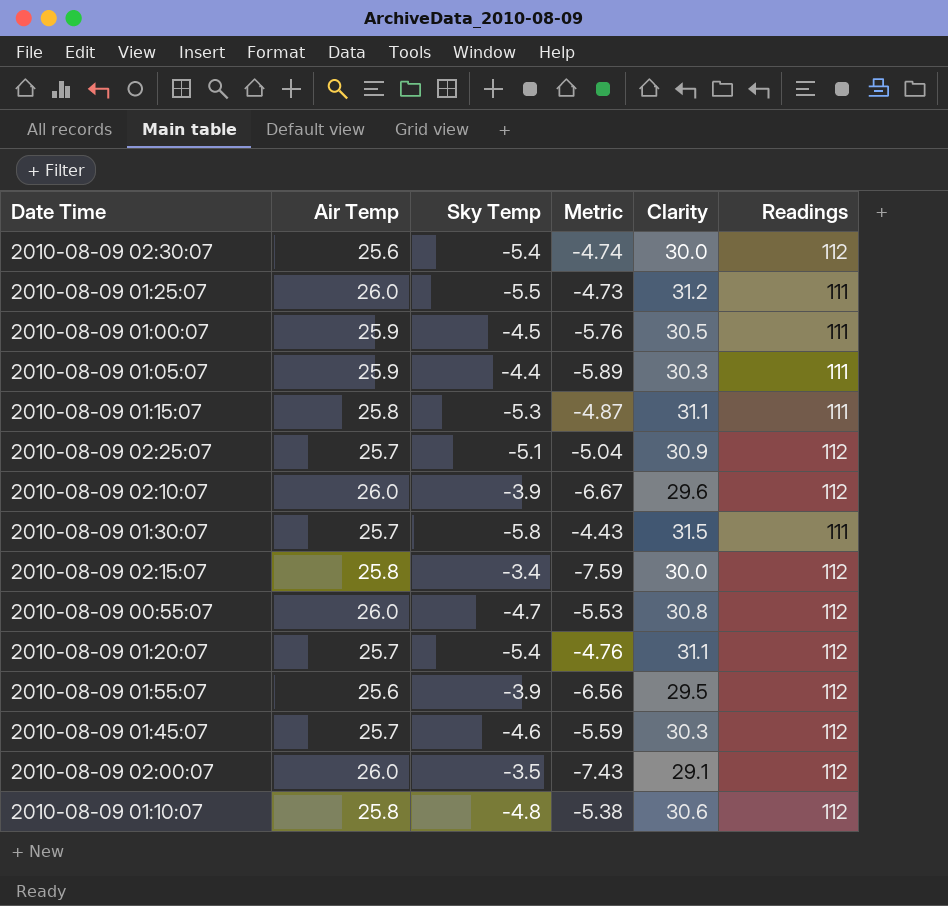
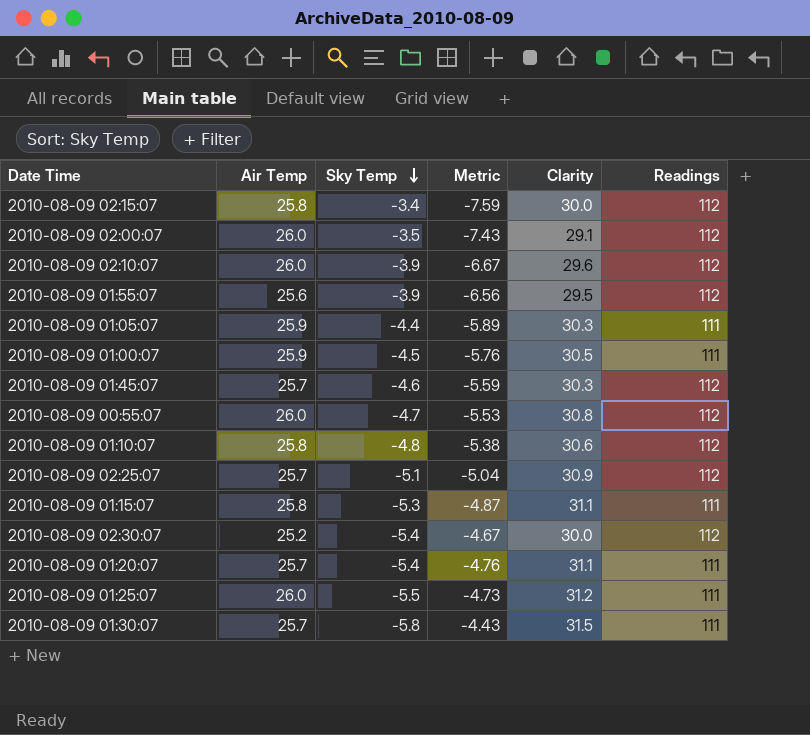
row order: none -> Sky Temp descending
2010-08-09 02:30:07 | Air Temp: 25.6 -> 25.2
2010-08-09 02:30:07 | Metric: -4.74 -> -4.67
2010-08-09 01:20:07 | Readings: 112 -> 111

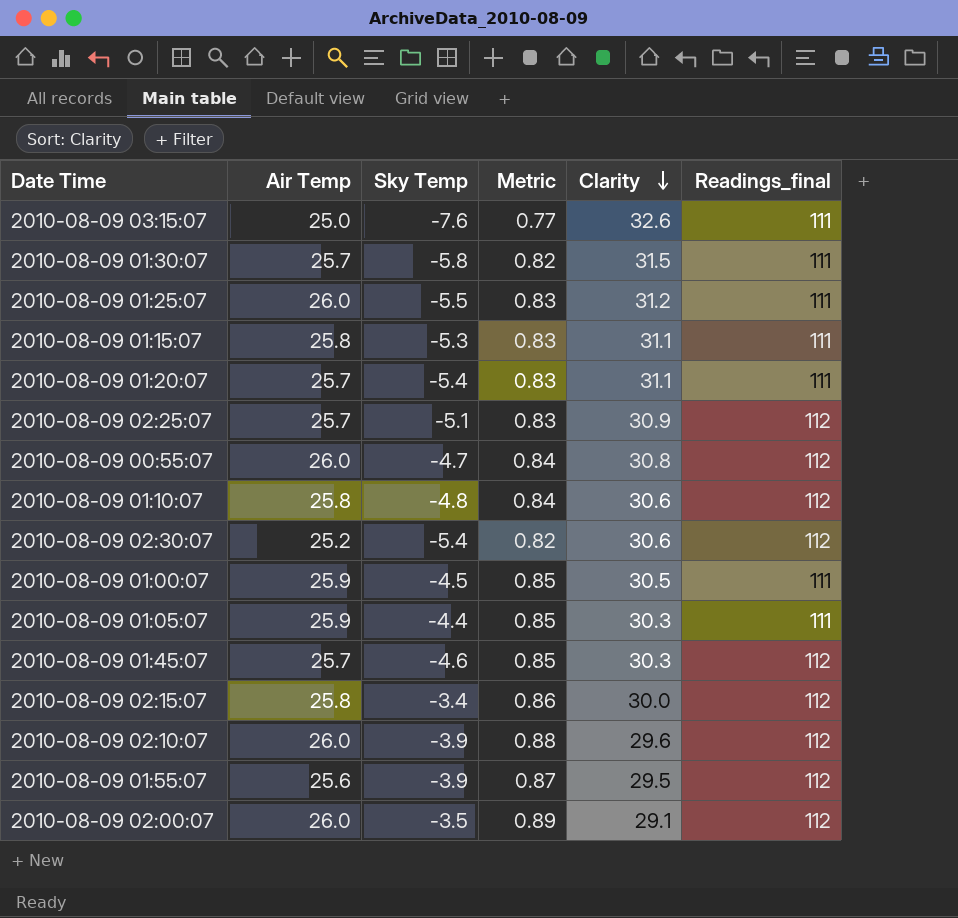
row order: Sky Temp descending -> Clarity descending
column Metric | formula: [Air Temp] / [Sky Temp] -> [Air Temp] / [Clarity]
column name: Readings -> Readings_final
row 2010-08-09 03:15:07: none -> 25.0 | -7.6 | 0.77 | 32.6 | 111
2010-08-09 02:30:07 | Clarity: 30.0 -> 30.6

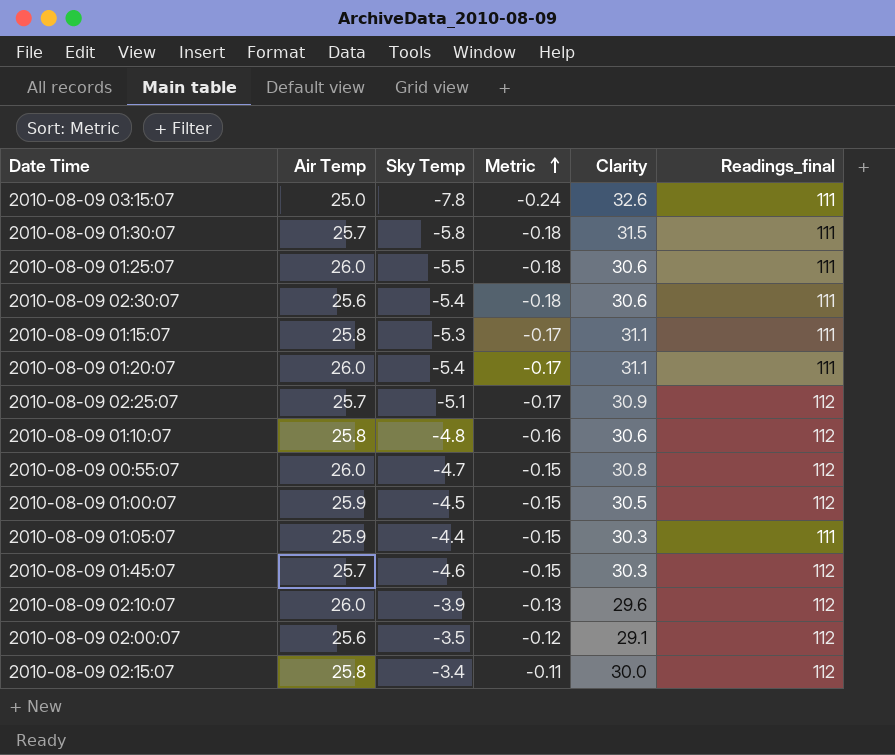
row order: Clarity descending -> Metric ascending
column Metric | formula: [Air Temp] / [Clarity] -> [Sky Temp] / [Clarity]
row 2010-08-09 01:55:07: 25.6 | -3.9 | 0.87 | 29.5 | 112 -> none
2010-08-09 03:15:07 | Sky Temp: -7.6 -> -7.8
2010-08-09 01:25:07 | Clarity: 31.2 -> 30.6
2010-08-09 02:30:07 | Air Temp: 25.2 -> 25.6
2010-08-09 02:30:07 | Readings_final: 112 -> 111
2010-08-09 01:20:07 | Air Temp: 25.7 -> 26.0
2010-08-09 01:00:07 | Readings_final: 111 -> 112
2010-08-09 02:00:07 | Air Temp: 26.0 -> 25.6

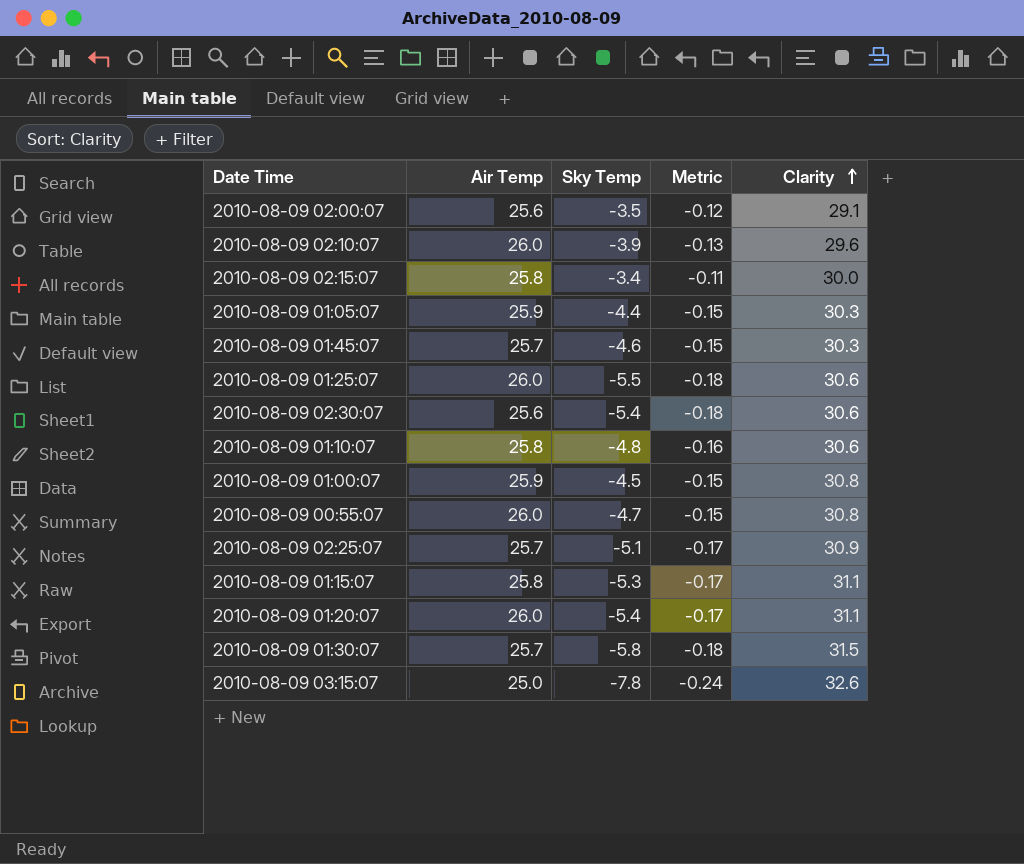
row order: Metric ascending -> Clarity ascending
column Readings_final | position: 6 -> none
2010-08-09 01:00:07 | Clarity: 30.5 -> 30.8

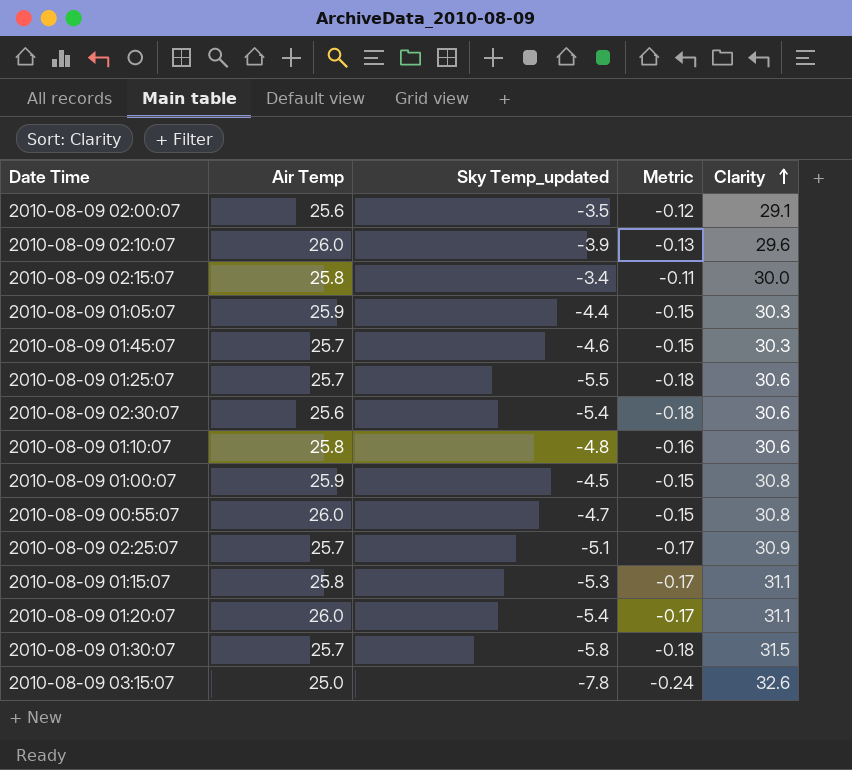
column name: Sky Temp -> Sky Temp_updated
2010-08-09 01:25:07 | Air Temp: 26.0 -> 25.7

